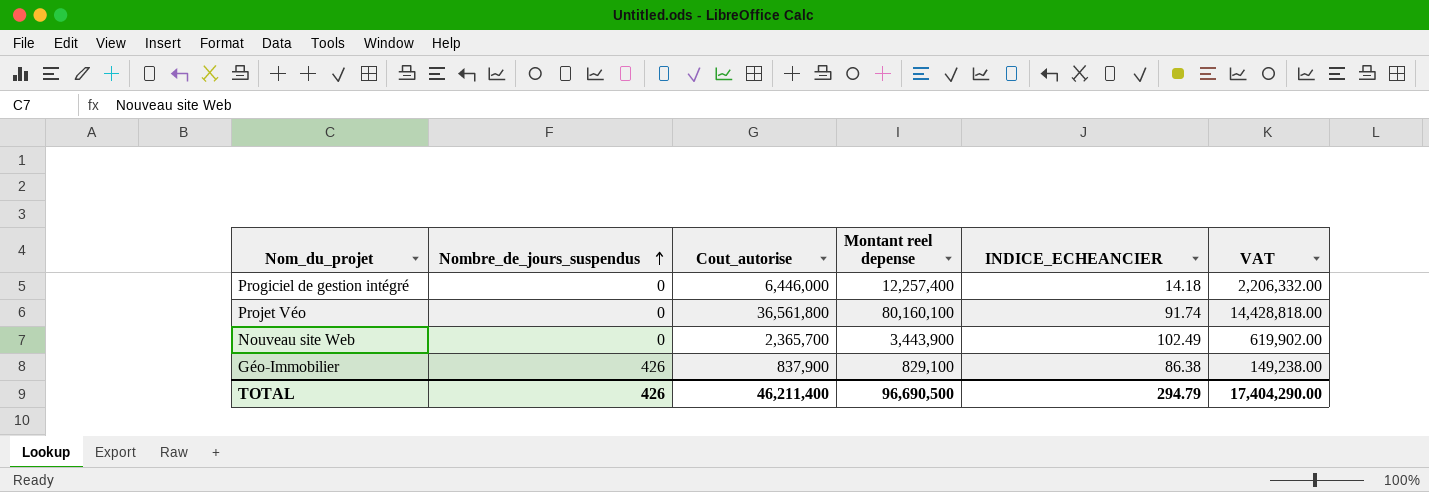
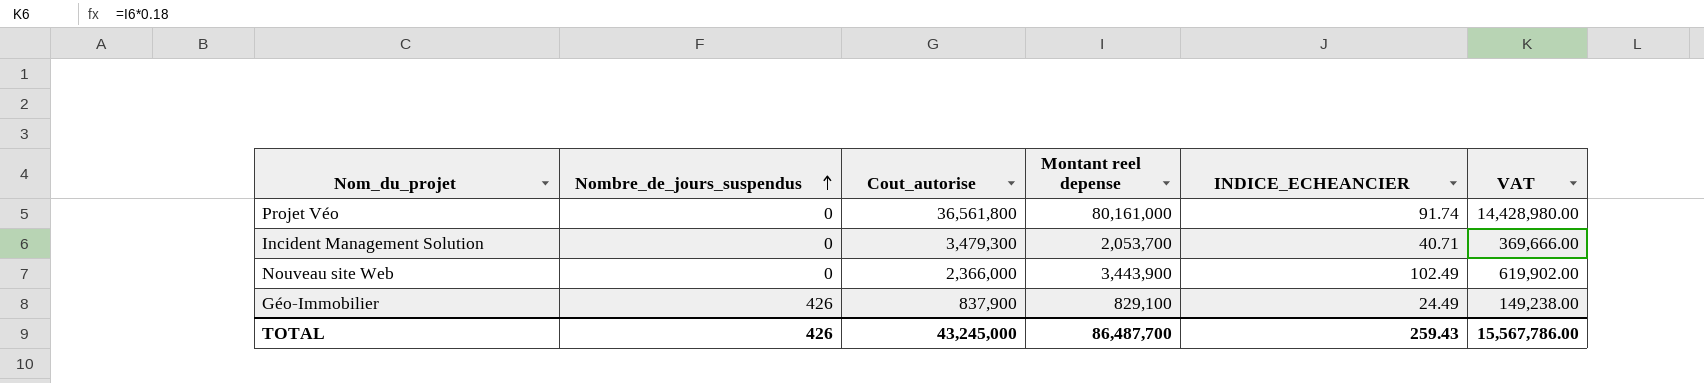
row Progiciel de gestion intégré: 0 | 6,446,000 | 12,257,400 | 14.18 | 2,206,332.00 -> none
Projet Véo | Montant reel depense: 80,160,100 -> 80,161,000
Projet Véo | VAT: 14,428,818.00 -> 14,428,980.00
row Incident Management Solution: none -> 0 | 3,479,300 | 2,053,700 | 40.71 | 369,666.00
Nouveau site Web | Cout_autorise: 2,365,700 -> 2,366,000
Géo-Immobilier | INDICE_ECHEANCIER: 86.38 -> 24.49
TOTAL | Cout_autorise: 46,211,400 -> 43,245,000
TOTAL | Montant reel depense: 96,690,500 -> 86,487,700
TOTAL | INDICE_ECHEANCIER: 294.79 -> 259.43
TOTAL | VAT: 17,404,290.00 -> 15,567,786.00

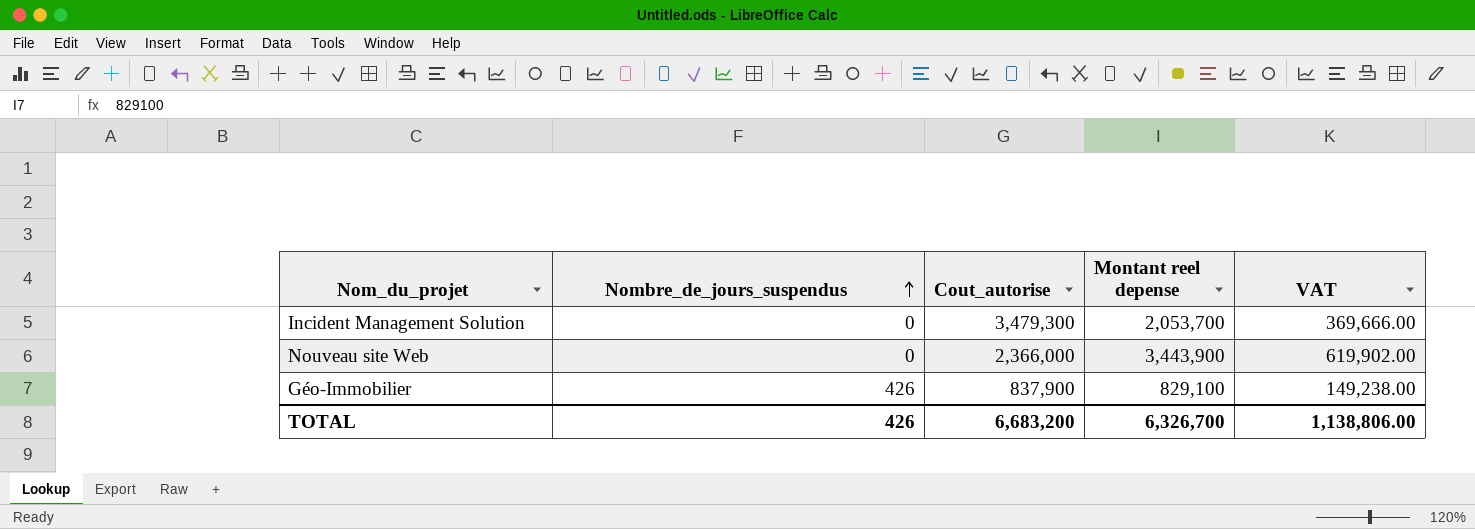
column INDICE_ECHEANCIER | position: 5 -> none
row Projet Véo: 0 | 36,561,800 | 80,161,000 | 91.74 | 14,428,980.00 -> none
TOTAL | Cout_autorise: 43,245,000 -> 6,683,200
TOTAL | Montant reel depense: 86,487,700 -> 6,326,700
TOTAL | VAT: 15,567,786.00 -> 1,138,806.00

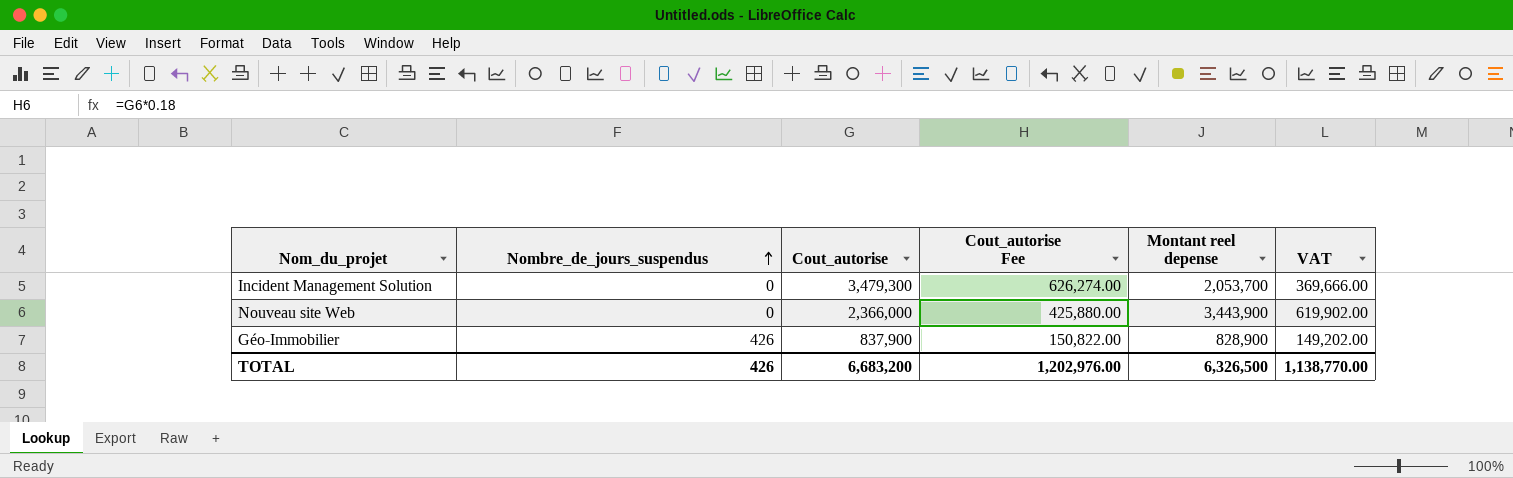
column Cout_autorise Fee | formula: none -> [Cout_autorise] * 0.18
Géo-Immobilier | Montant reel depense: 829,100 -> 828,900
Géo-Immobilier | VAT: 149,238.00 -> 149,202.00
TOTAL | Montant reel depense: 6,326,700 -> 6,326,500
TOTAL | VAT: 1,138,806.00 -> 1,138,770.00

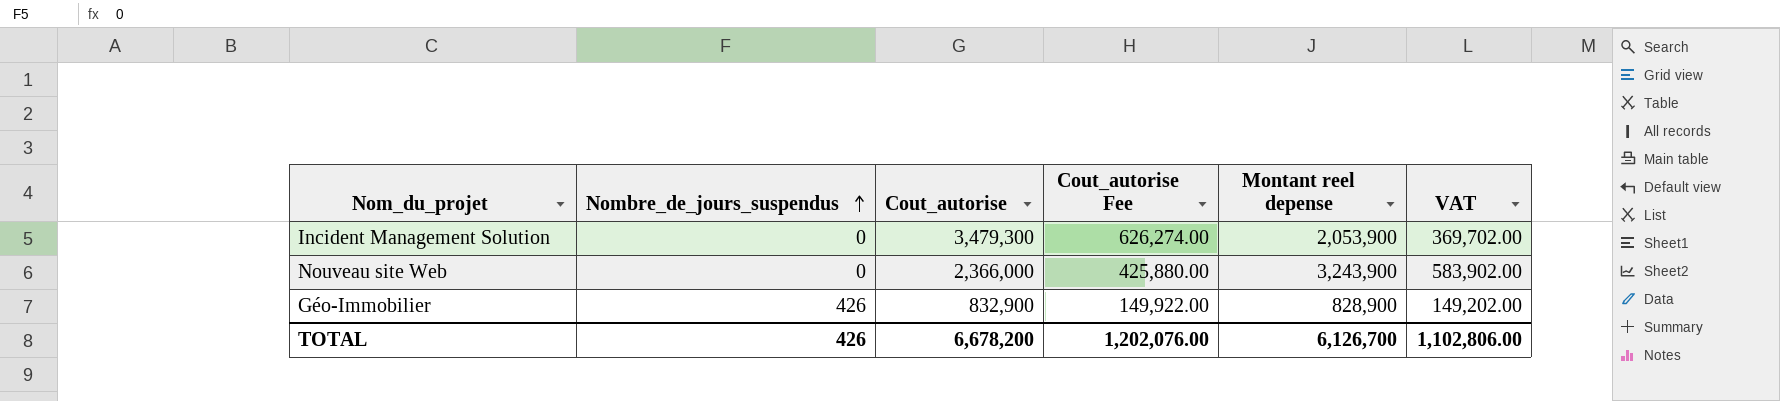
Incident Management Solution | Montant reel depense: 2,053,700 -> 2,053,900
Incident Management Solution | VAT: 369,666.00 -> 369,702.00
Nouveau site Web | Montant reel depense: 3,443,900 -> 3,243,900
Nouveau site Web | VAT: 619,902.00 -> 583,902.00
Géo-Immobilier | Cout_autorise: 837,900 -> 832,900
Géo-Immobilier | Cout_autorise Fee: 150,822.00 -> 149,922.00
TOTAL | Cout_autorise: 6,683,200 -> 6,678,200
TOTAL | Cout_autorise Fee: 1,202,976.00 -> 1,202,076.00
TOTAL | Montant reel depense: 6,326,500 -> 6,126,700
TOTAL | VAT: 1,138,770.00 -> 1,102,806.00

